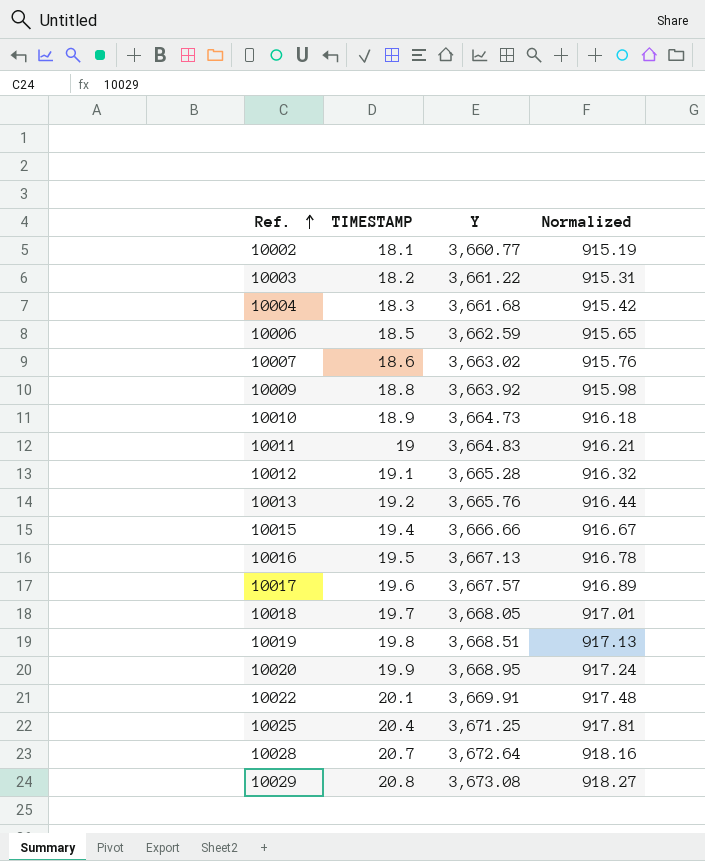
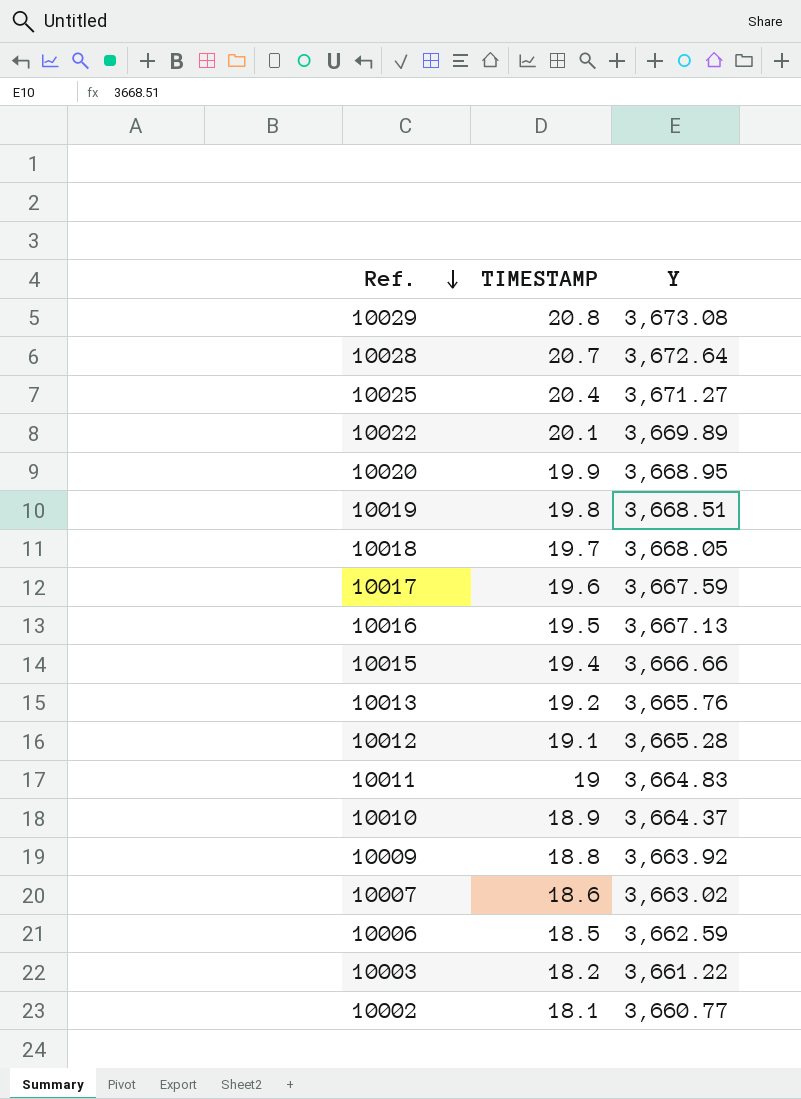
row order: Ref. ascending -> Ref. descending
column Normalized | formula: [Y] * 0.25 -> none
row 10004: 18.3 | 3,661.68 | 915.42 -> none
10025 | Y: 3,671.25 -> 3,671.27
10022 | Y: 3,669.91 -> 3,669.89
10017 | Y: 3,667.57 -> 3,667.59
10010 | Y: 3,664.73 -> 3,664.37

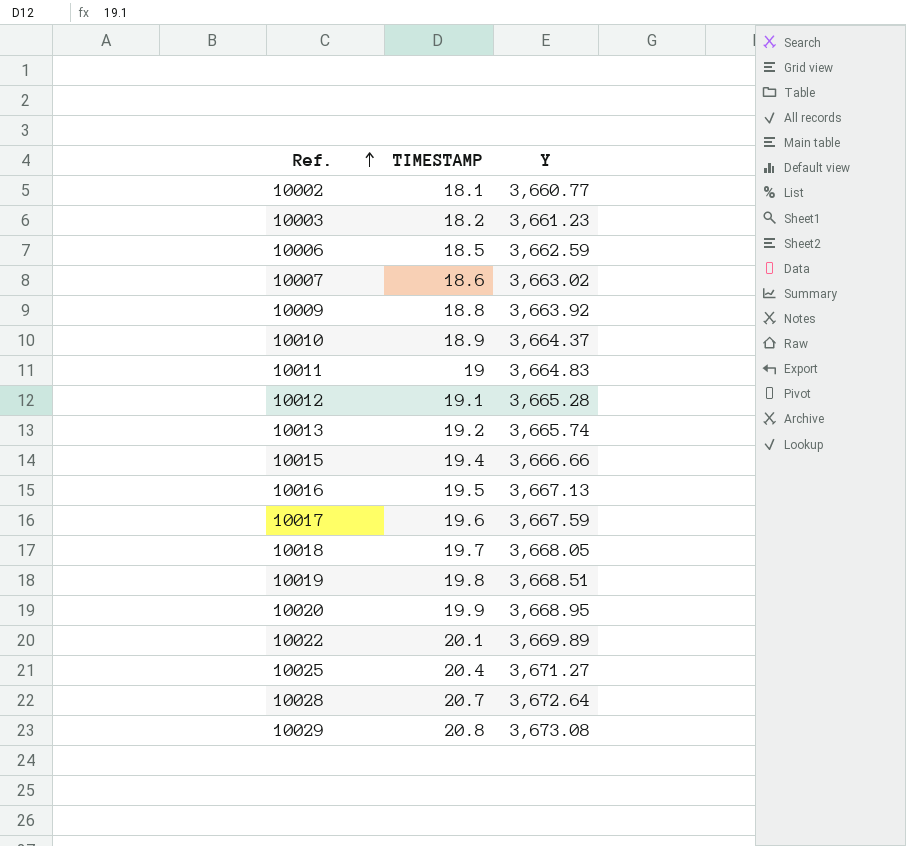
row order: Ref. descending -> Ref. ascending
10003 | Y: 3,661.22 -> 3,661.23
10013 | Y: 3,665.76 -> 3,665.74

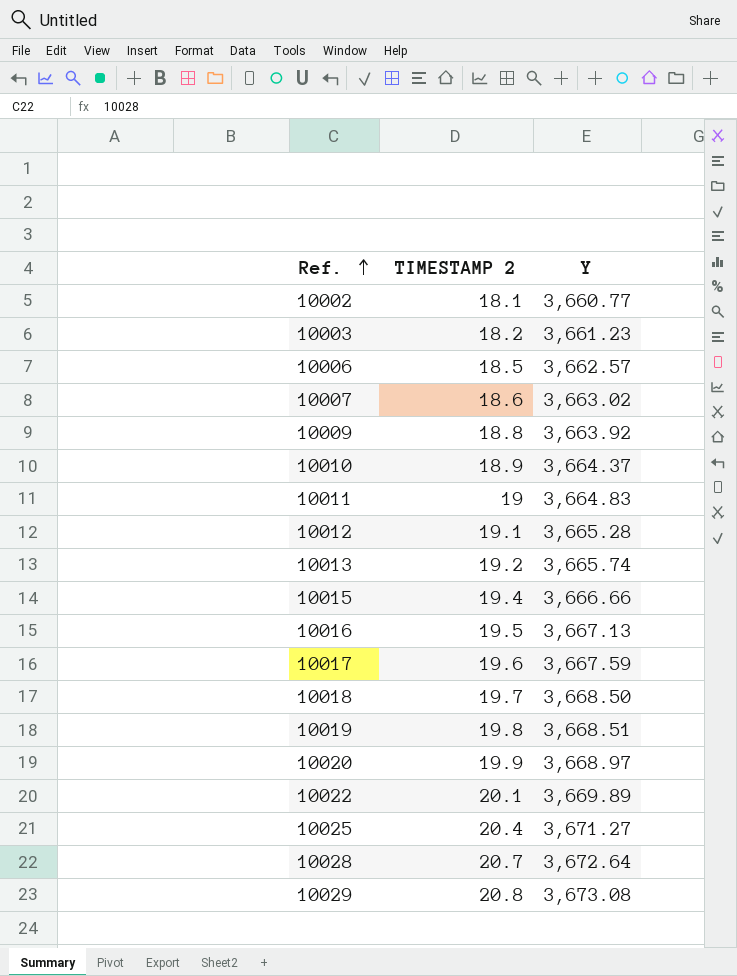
column name: TIMESTAMP -> TIMESTAMP 2
10006 | Y: 3,662.59 -> 3,662.57
10018 | Y: 3,668.05 -> 3,668.50
10020 | Y: 3,668.95 -> 3,668.97

